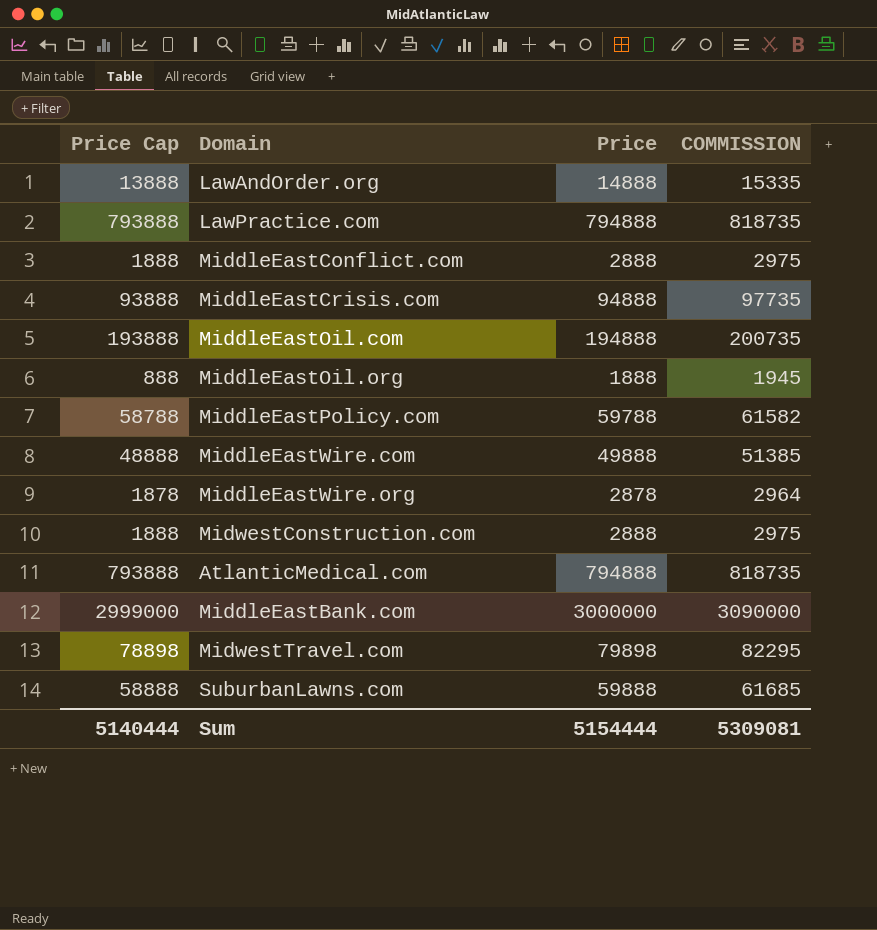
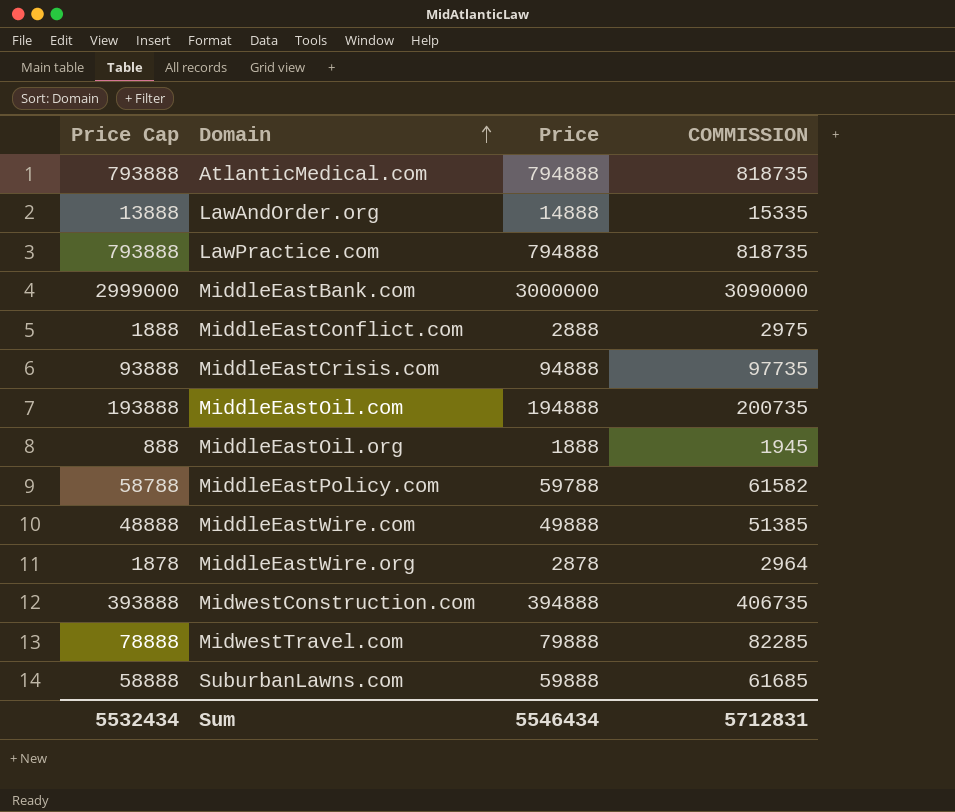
row order: none -> Domain ascending
MidwestConstruction.com | Price Cap: 1888 -> 393888
MidwestConstruction.com | Price: 2888 -> 394888
MidwestConstruction.com | COMMISSION: 2975 -> 406735
MidwestTravel.com | Price Cap: 78898 -> 78888
MidwestTravel.com | Price: 79898 -> 79888
MidwestTravel.com | COMMISSION: 82295 -> 82285
Sum | Price Cap: 5140444 -> 5532434
Sum | Price: 5154444 -> 5546434
Sum | COMMISSION: 5309081 -> 5712831

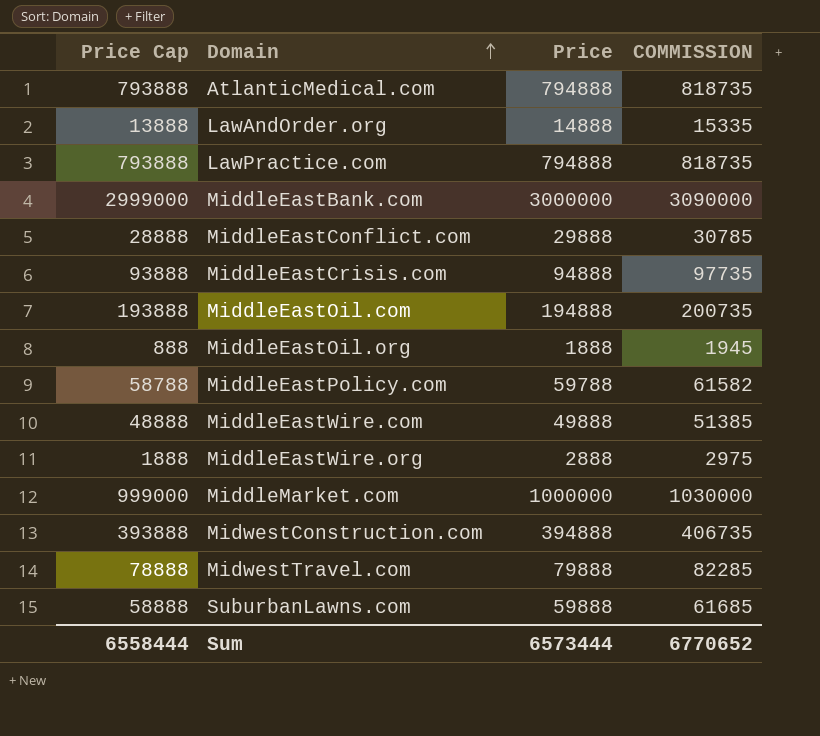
MiddleEastConflict.com | Price Cap: 1888 -> 28888
MiddleEastConflict.com | Price: 2888 -> 29888
MiddleEastConflict.com | COMMISSION: 2975 -> 30785
MiddleEastWire.org | Price Cap: 1878 -> 1888
MiddleEastWire.org | Price: 2878 -> 2888
MiddleEastWire.org | COMMISSION: 2964 -> 2975
row MiddleMarket.com: none -> 999000 | 1000000 | 1030000
Sum | Price Cap: 5532434 -> 6558444
Sum | Price: 5546434 -> 6573444
Sum | COMMISSION: 5712831 -> 6770652

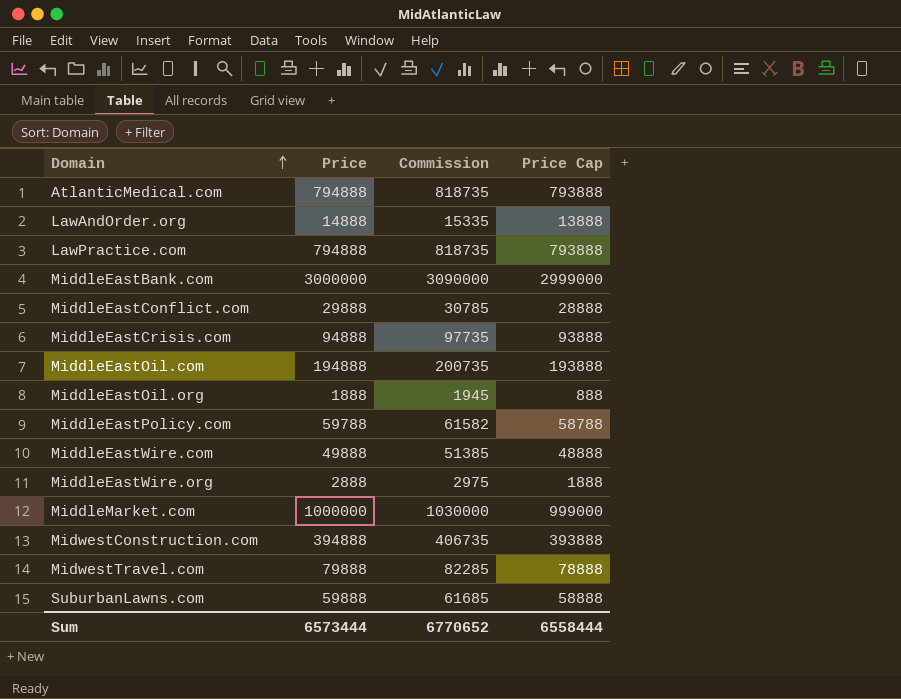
column name: COMMISSION -> Commission
column Price Cap | position: 1 -> 4

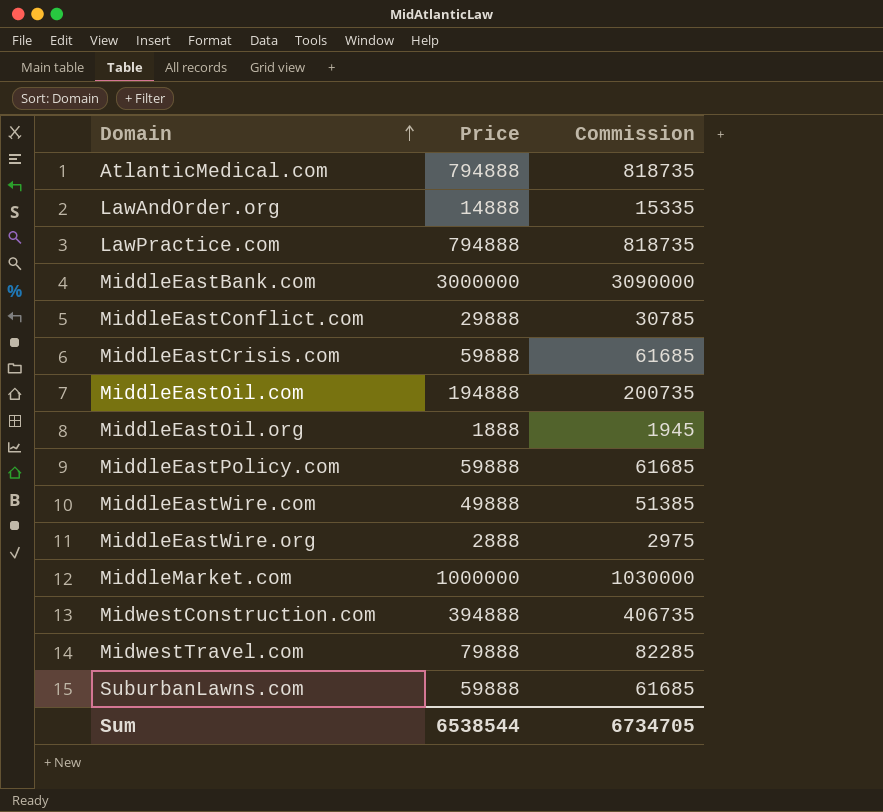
column Price Cap | formula: [Price] - 1000 -> none
MiddleEastCrisis.com | Price: 94888 -> 59888
MiddleEastCrisis.com | Commission: 97735 -> 61685
MiddleEastPolicy.com | Price: 59788 -> 59888
MiddleEastPolicy.com | Commission: 61582 -> 61685
Sum | Price: 6573444 -> 6538544
Sum | Commission: 6770652 -> 6734705

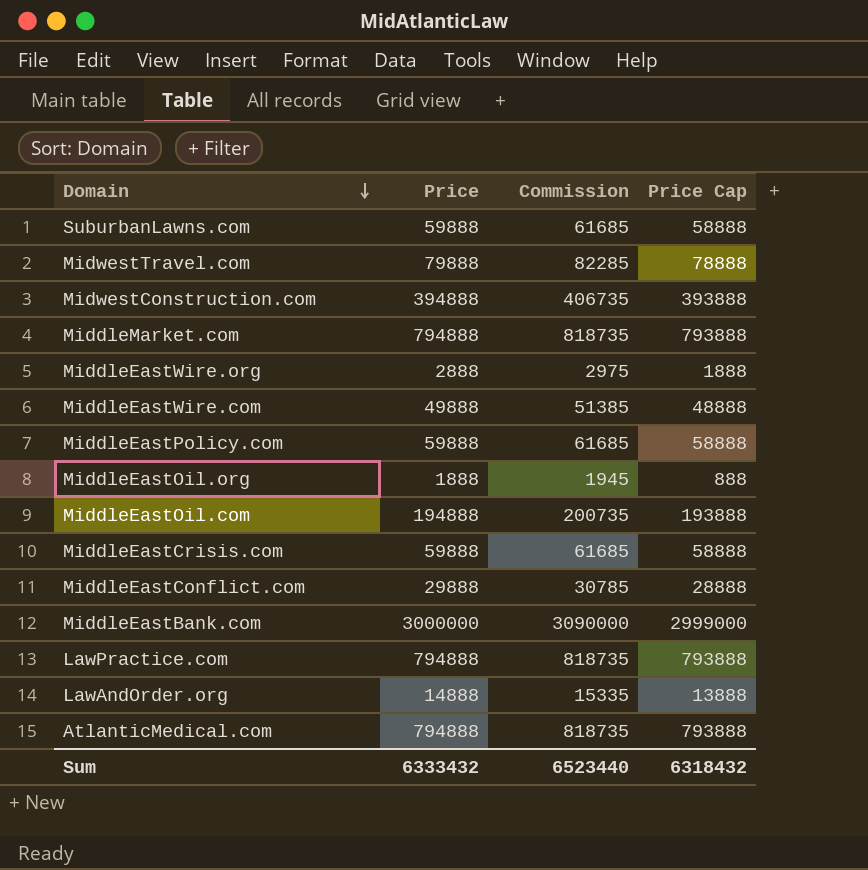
row order: Domain ascending -> Domain descending
column Price Cap | formula: none -> [Price] - 1000
MiddleMarket.com | Price: 1000000 -> 794888
MiddleMarket.com | Commission: 1030000 -> 818735
Sum | Price: 6538544 -> 6333432
Sum | Commission: 6734705 -> 6523440

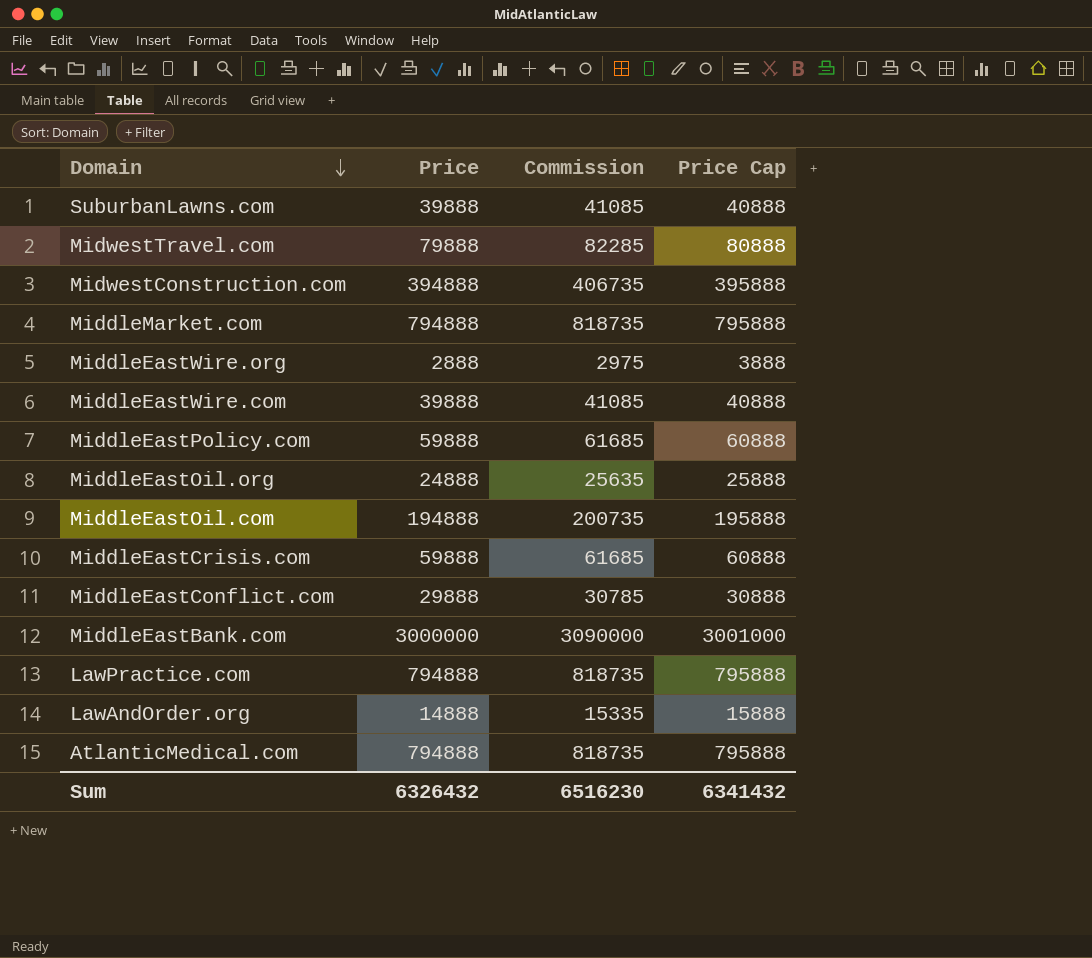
column Price Cap | formula: [Price] - 1000 -> [Price] + 1000
SuburbanLawns.com | Price: 59888 -> 39888
SuburbanLawns.com | Commission: 61685 -> 41085
MiddleEastWire.com | Price: 49888 -> 39888
MiddleEastWire.com | Commission: 51385 -> 41085
MiddleEastOil.org | Price: 1888 -> 24888
MiddleEastOil.org | Commission: 1945 -> 25635
Sum | Price: 6333432 -> 6326432
Sum | Commission: 6523440 -> 6516230
Sum | Price Cap: 6318432 -> 6341432

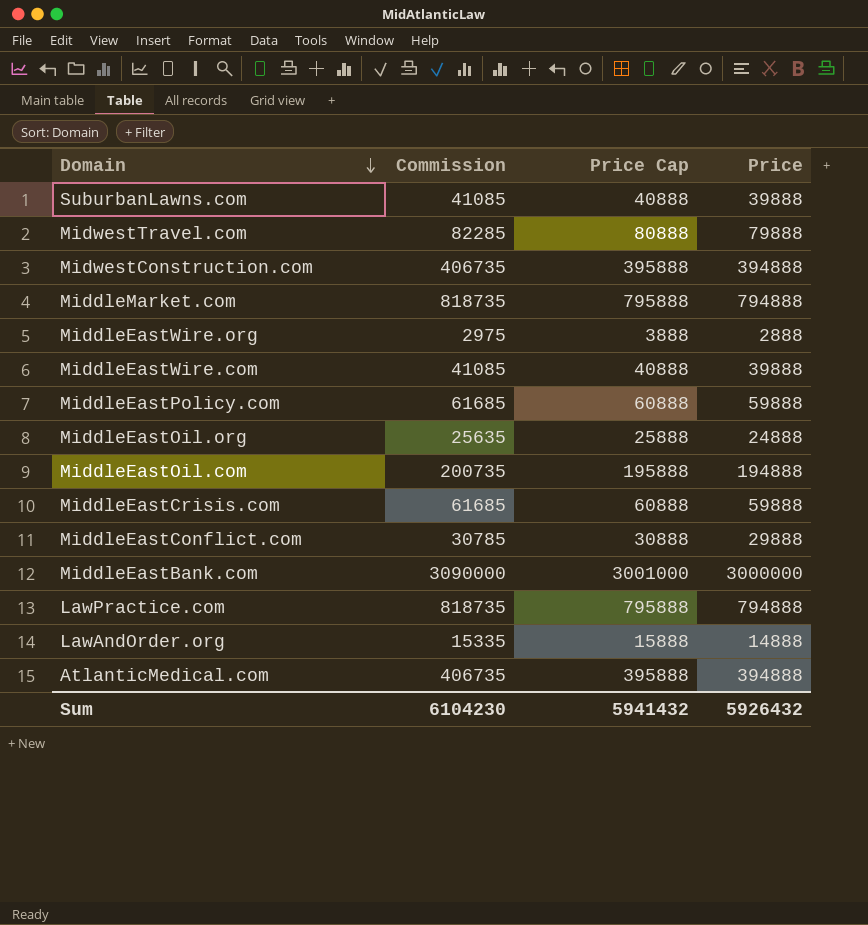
column Price | position: 2 -> 4
AtlanticMedical.com | Commission: 818735 -> 406735
AtlanticMedical.com | Price Cap: 795888 -> 395888
AtlanticMedical.com | Price: 794888 -> 394888
Sum | Commission: 6516230 -> 6104230
Sum | Price Cap: 6341432 -> 5941432
Sum | Price: 6326432 -> 5926432

